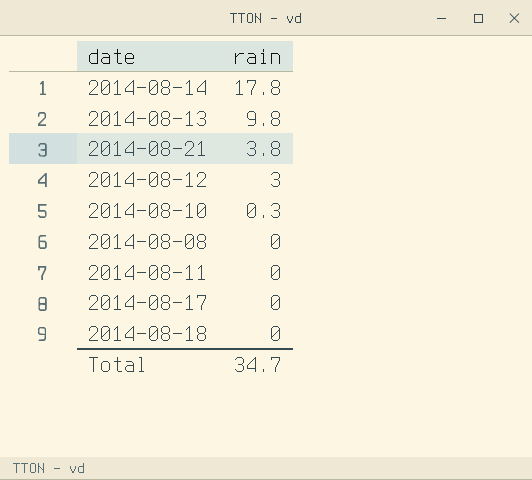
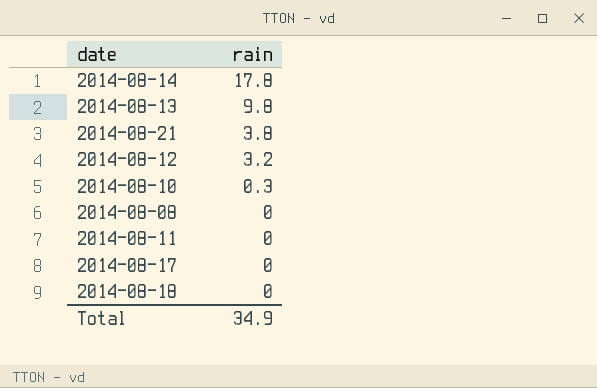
2014-08-12 | rain: 3 -> 3.2
Total | rain: 34.7 -> 34.9

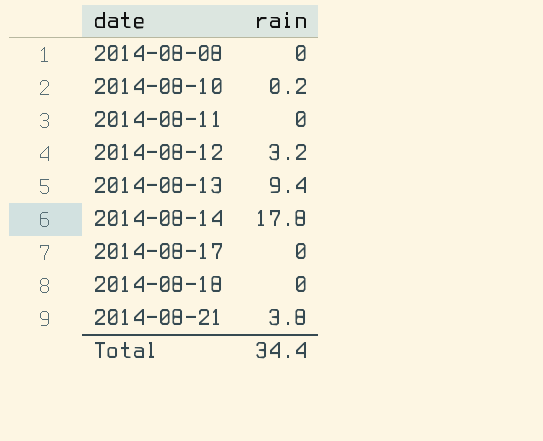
row order: rain descending -> date ascending
2014-08-10 | rain: 0.3 -> 0.2
2014-08-13 | rain: 9.8 -> 9.4
Total | rain: 34.9 -> 34.4

